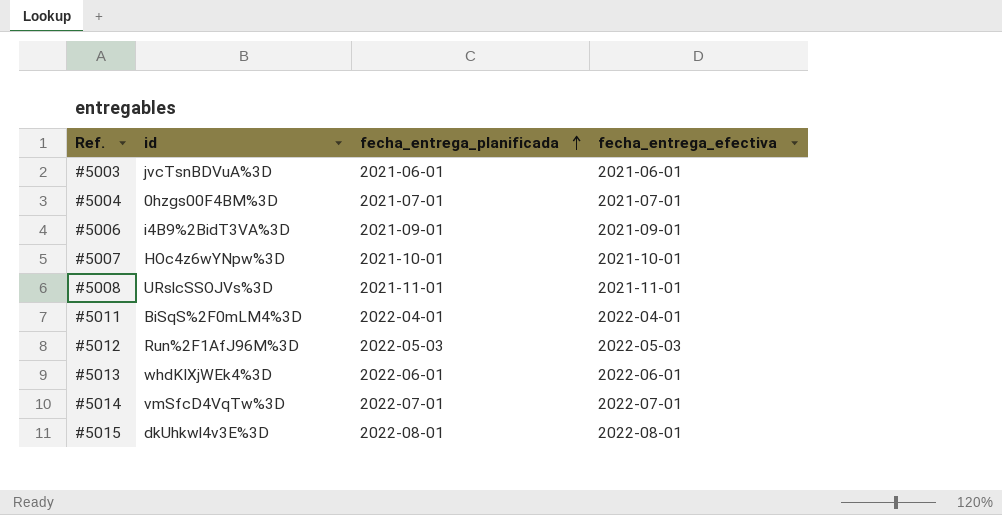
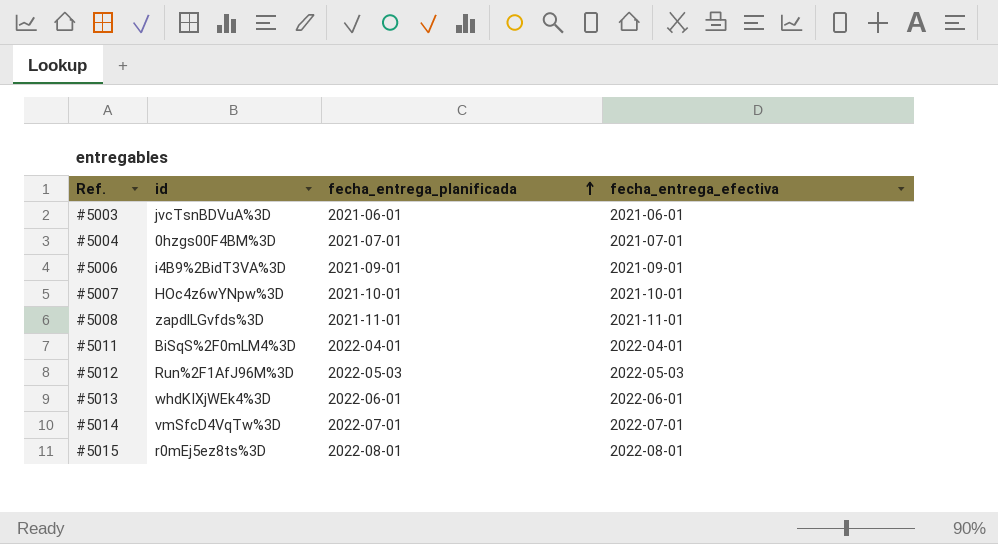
#5008 | id: URslcSSOJVs%3D -> zapdlLGvfds%3D
#5015 | id: dkUhkwl4v3E%3D -> r0mEj5ez8ts%3D

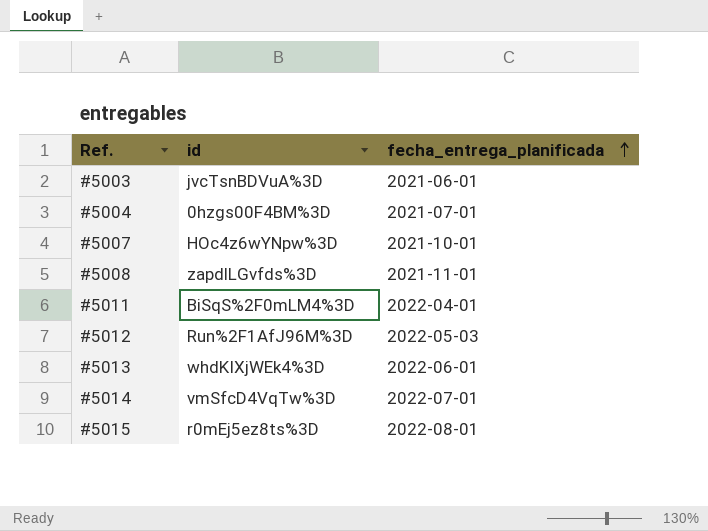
column fecha_entrega_efectiva | position: 4 -> none
row #5006: i4B9%2BidT3VA%3D | 2021-09-01 | 2021-09-01 -> none

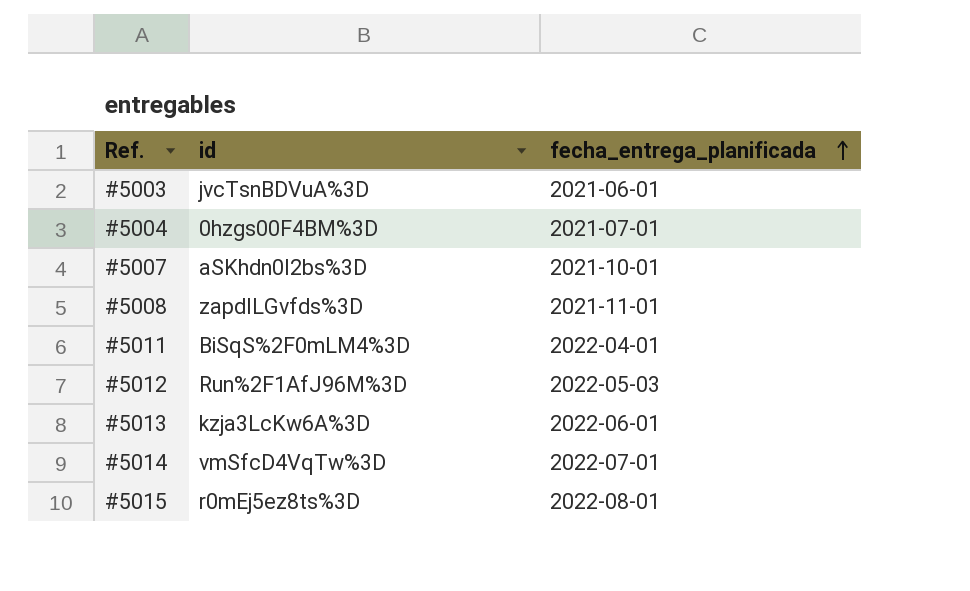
#5007 | id: HOc4z6wYNpw%3D -> aSKhdn0l2bs%3D
#5013 | id: whdKIXjWEk4%3D -> kzja3LcKw6A%3D

